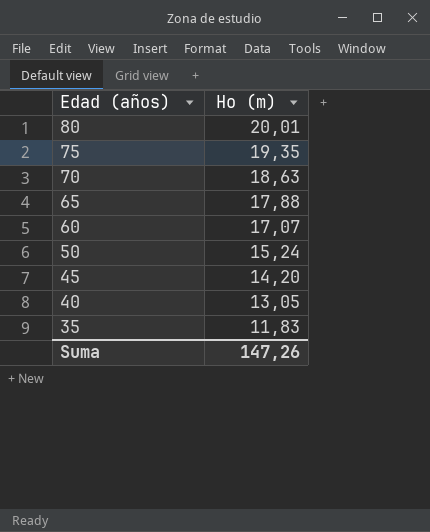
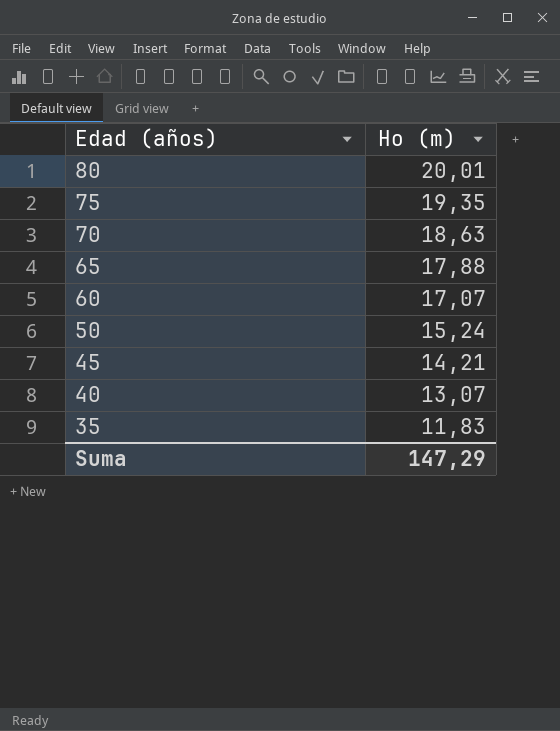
45 | Ho (m): 14,20 -> 14,21
40 | Ho (m): 13,05 -> 13,07
Suma | Ho (m): 147,26 -> 147,29

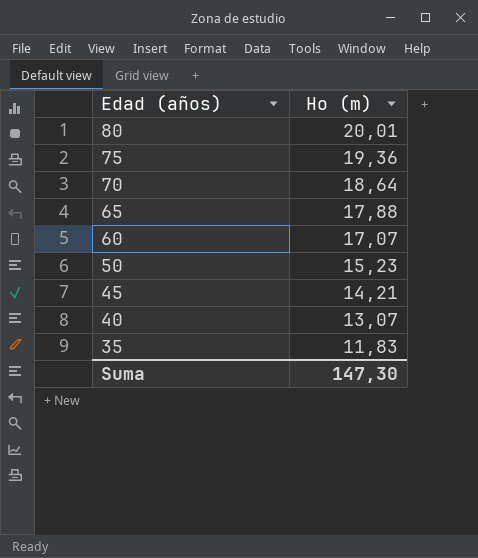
75 | Ho (m): 19,35 -> 19,36
70 | Ho (m): 18,63 -> 18,64
50 | Ho (m): 15,24 -> 15,23
Suma | Ho (m): 147,29 -> 147,30

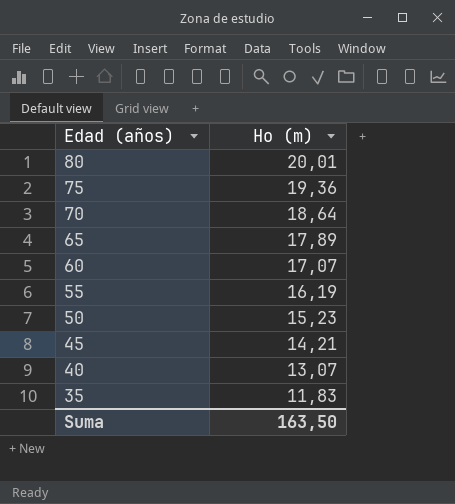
65 | Ho (m): 17,88 -> 17,89
row 55: none -> 16,19
Suma | Ho (m): 147,30 -> 163,50

